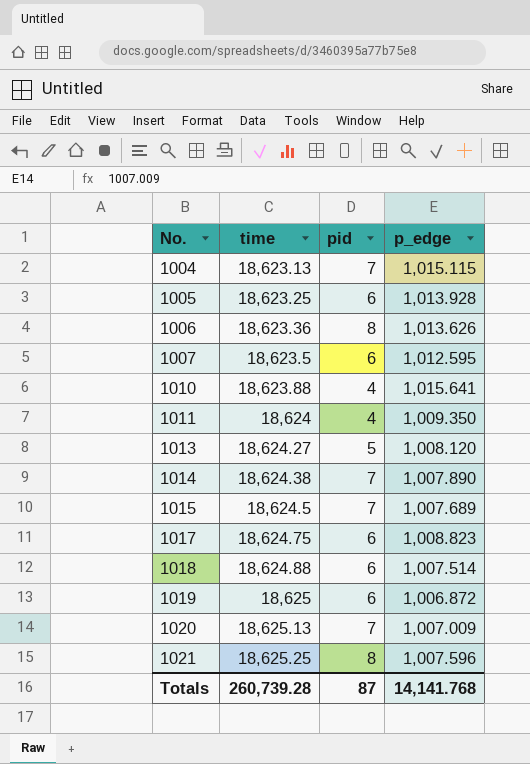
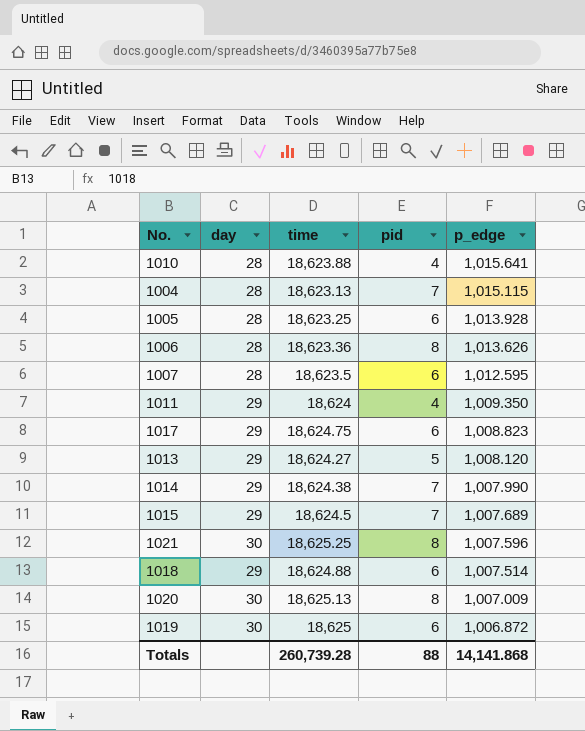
row order: No. ascending -> p_edge descending
column day | position: none -> 2
1014 | p_edge: 1,007.890 -> 1,007.990
1020 | pid: 7 -> 8
Totals | pid: 87 -> 88
Totals | p_edge: 14,141.768 -> 14,141.868

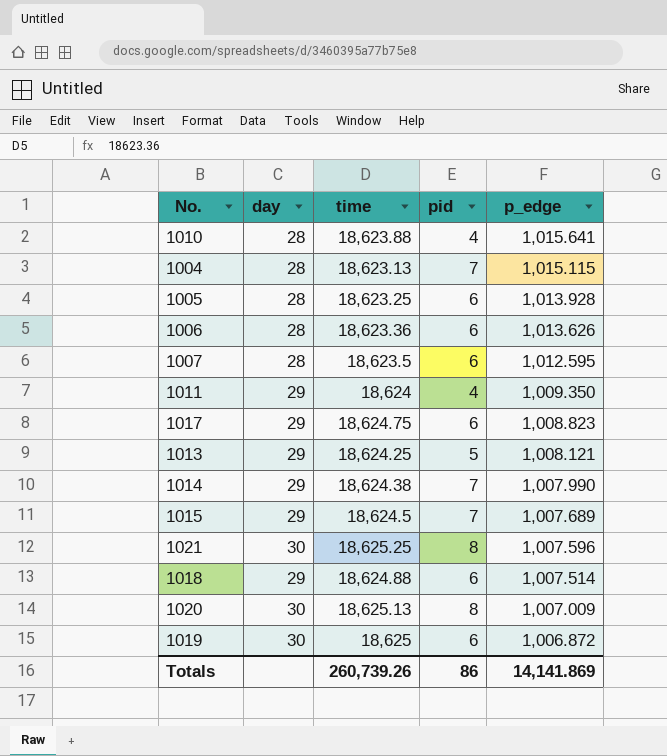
1006 | pid: 8 -> 6
1013 | time: 18,624.27 -> 18,624.25
1013 | p_edge: 1,008.120 -> 1,008.121
Totals | time: 260,739.28 -> 260,739.26
Totals | pid: 88 -> 86
Totals | p_edge: 14,141.868 -> 14,141.869

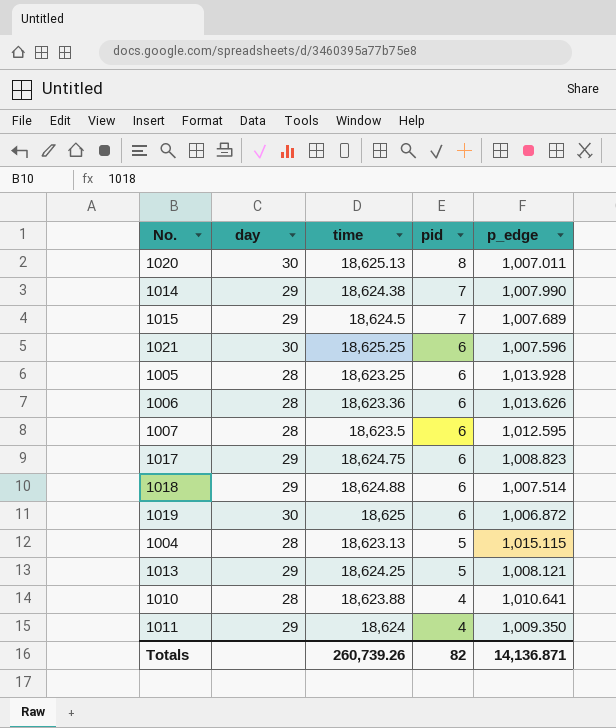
row order: p_edge descending -> pid descending
1020 | p_edge: 1,007.009 -> 1,007.011
1021 | pid: 8 -> 6
1004 | pid: 7 -> 5
1010 | p_edge: 1,015.641 -> 1,010.641
Totals | pid: 86 -> 82
Totals | p_edge: 14,141.869 -> 14,136.871

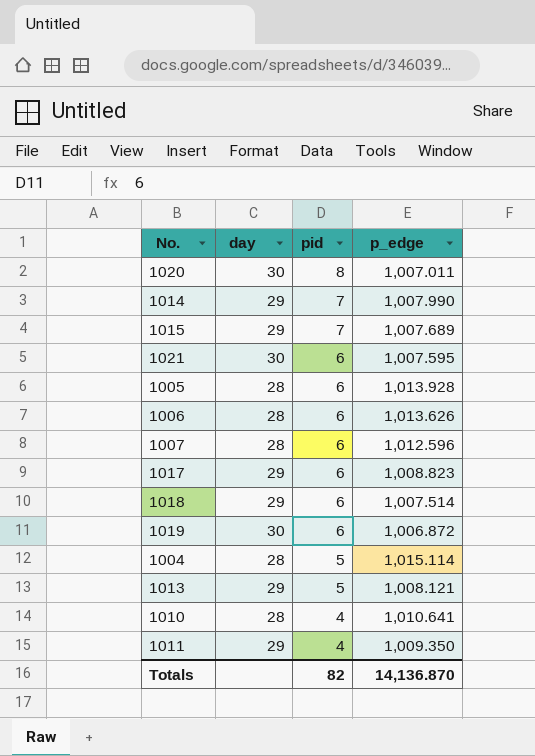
column time | position: 3 -> none
1021 | p_edge: 1,007.596 -> 1,007.595
1007 | p_edge: 1,012.595 -> 1,012.596
1004 | p_edge: 1,015.115 -> 1,015.114
Totals | p_edge: 14,136.871 -> 14,136.870

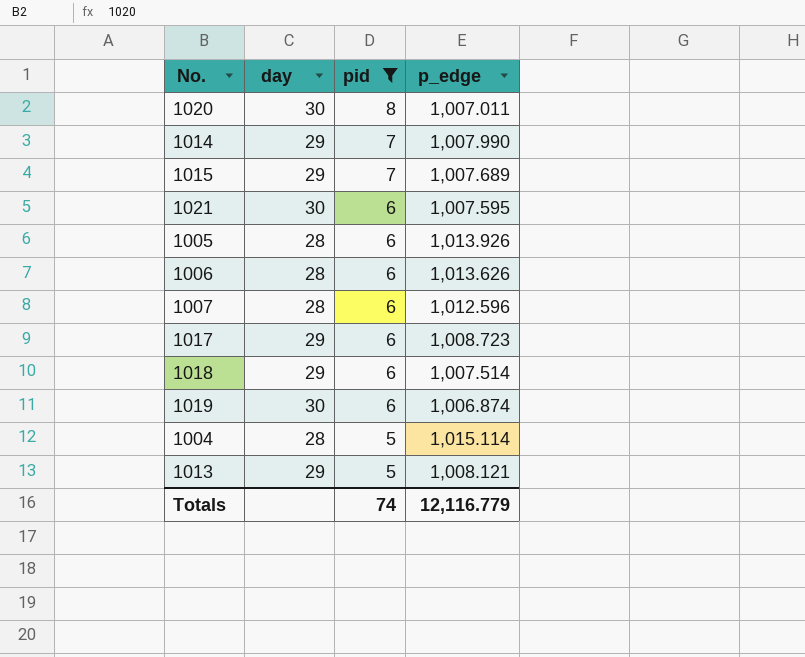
filter: none -> pid != 4
1005 | p_edge: 1,013.928 -> 1,013.926
1017 | p_edge: 1,008.823 -> 1,008.723
1019 | p_edge: 1,006.872 -> 1,006.874
Totals | pid: 82 -> 74
Totals | p_edge: 14,136.870 -> 12,116.779

